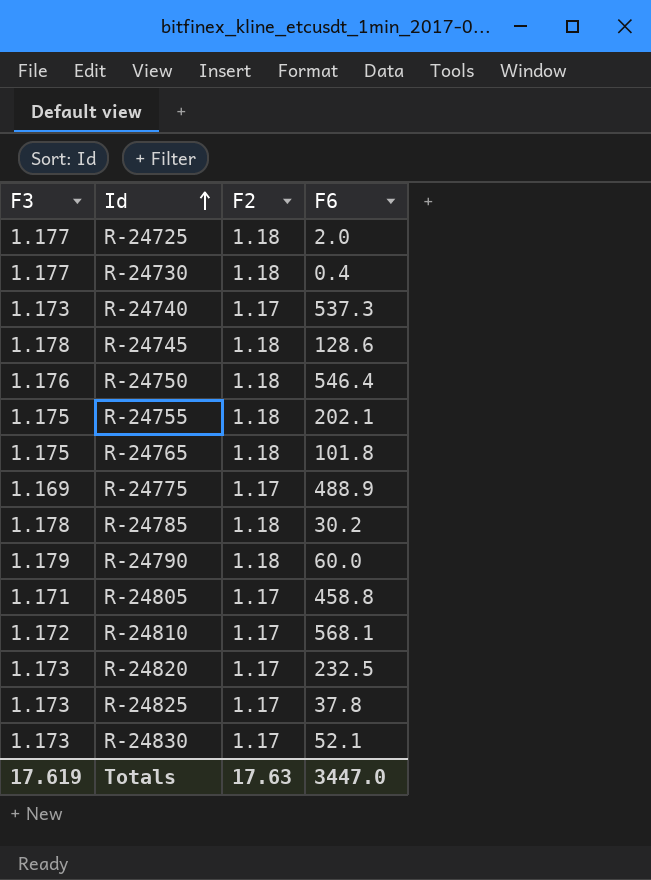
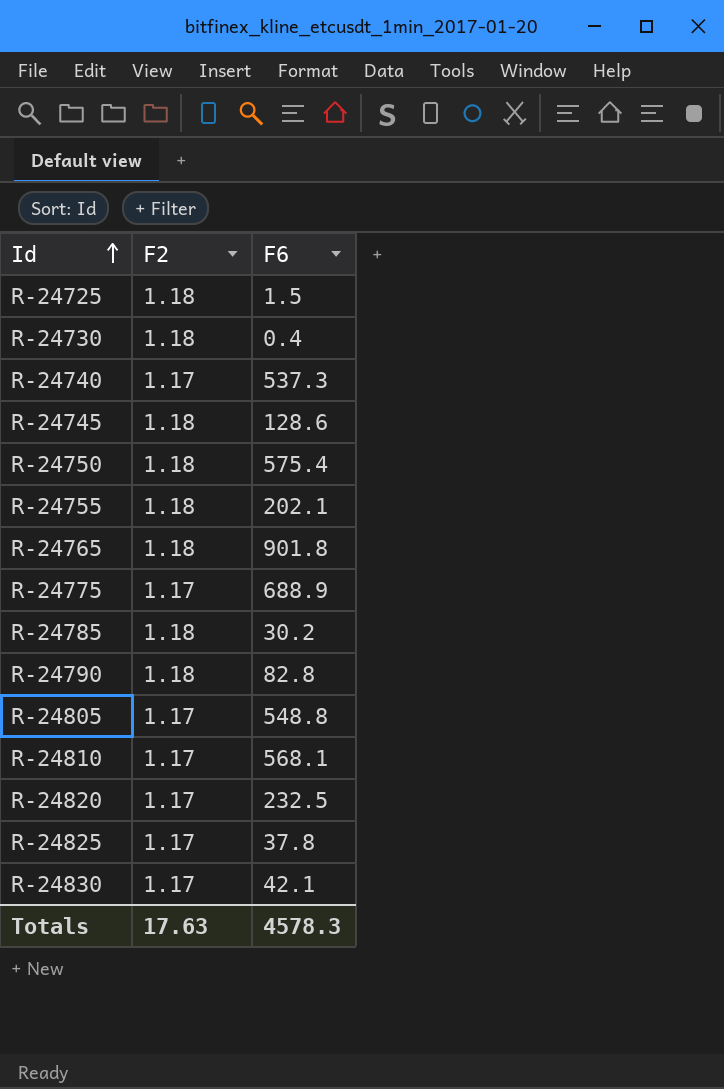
column F3 | position: 1 -> none
R-24725 | F6: 2.0 -> 1.5
R-24750 | F6: 546.4 -> 575.4
R-24765 | F6: 101.8 -> 901.8
R-24775 | F6: 488.9 -> 688.9
R-24790 | F6: 60.0 -> 82.8
R-24805 | F6: 458.8 -> 548.8
R-24830 | F6: 52.1 -> 42.1
Totals | F6: 3447.0 -> 4578.3

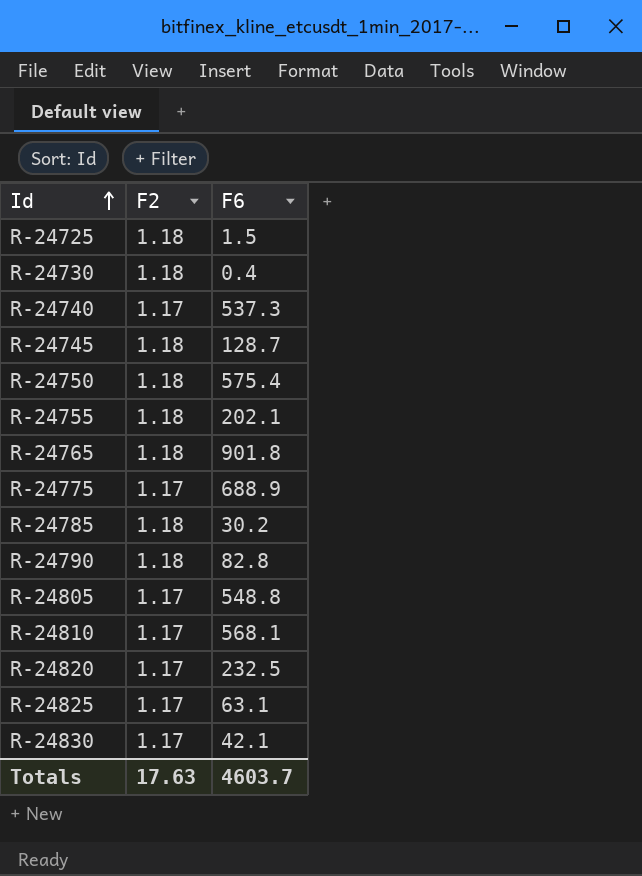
R-24745 | F6: 128.6 -> 128.7
R-24825 | F6: 37.8 -> 63.1
Totals | F6: 4578.3 -> 4603.7

